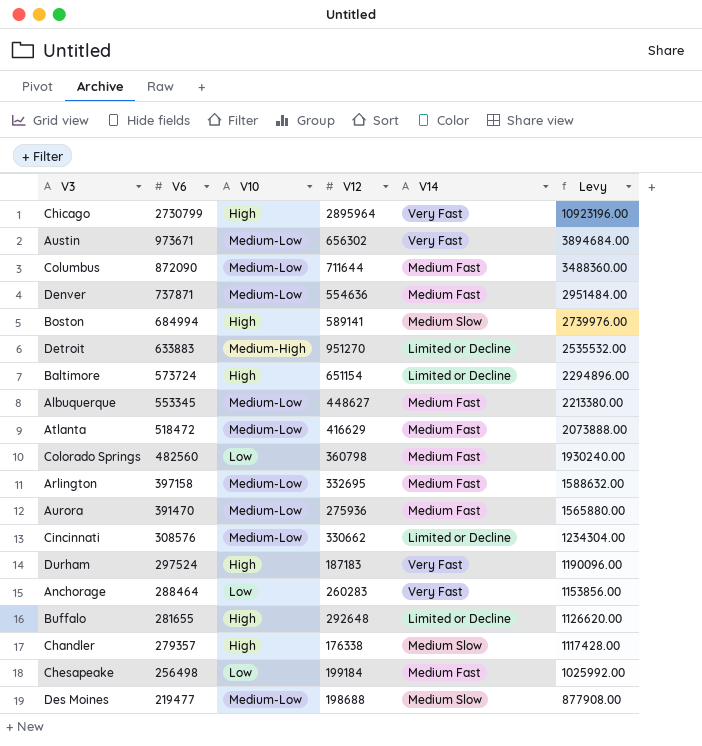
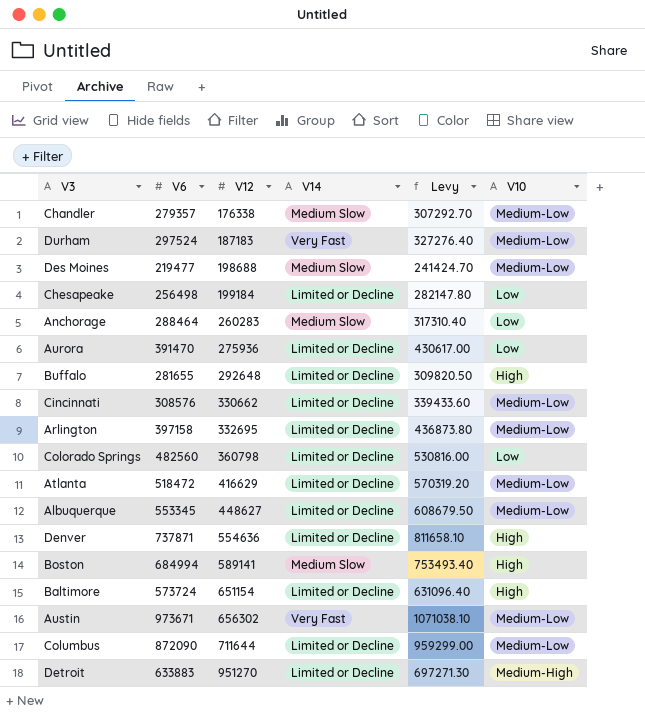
row order: V6 descending -> V12 ascending
column Levy | formula: [V6] * 4 -> [V6] * 1.1
column V10 | position: 3 -> 6
row Chicago: 2730799 | High | 2895964 | Very Fast | 10923196.00 -> none
Chandler | V10: High -> Medium-Low
Durham | V10: High -> Medium-Low
Chesapeake | V14: Medium Fast -> Limited or Decline
Anchorage | V14: Very Fast -> Medium Slow
Aurora | V14: Medium Fast -> Limited or Decline
Aurora | V10: Medium-Low -> Low
Arlington | V14: Medium Fast -> Limited or Decline
Colorado Springs | V14: Medium Fast -> Limited or Decline
Atlanta | V14: Medium Fast -> Limited or Decline
Albuquerque | V14: Medium Fast -> Limited or Decline
Denver | V14: Medium Fast -> Limited or Decline
Denver | V10: Medium-Low -> High
Columbus | V14: Medium Fast -> Limited or Decline

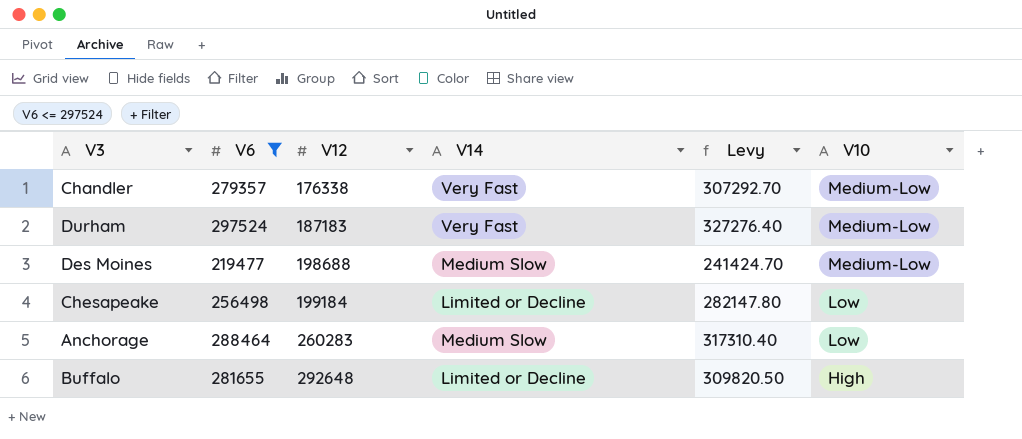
filter: none -> V6 <= 297524
Chandler | V14: Medium Slow -> Very Fast

